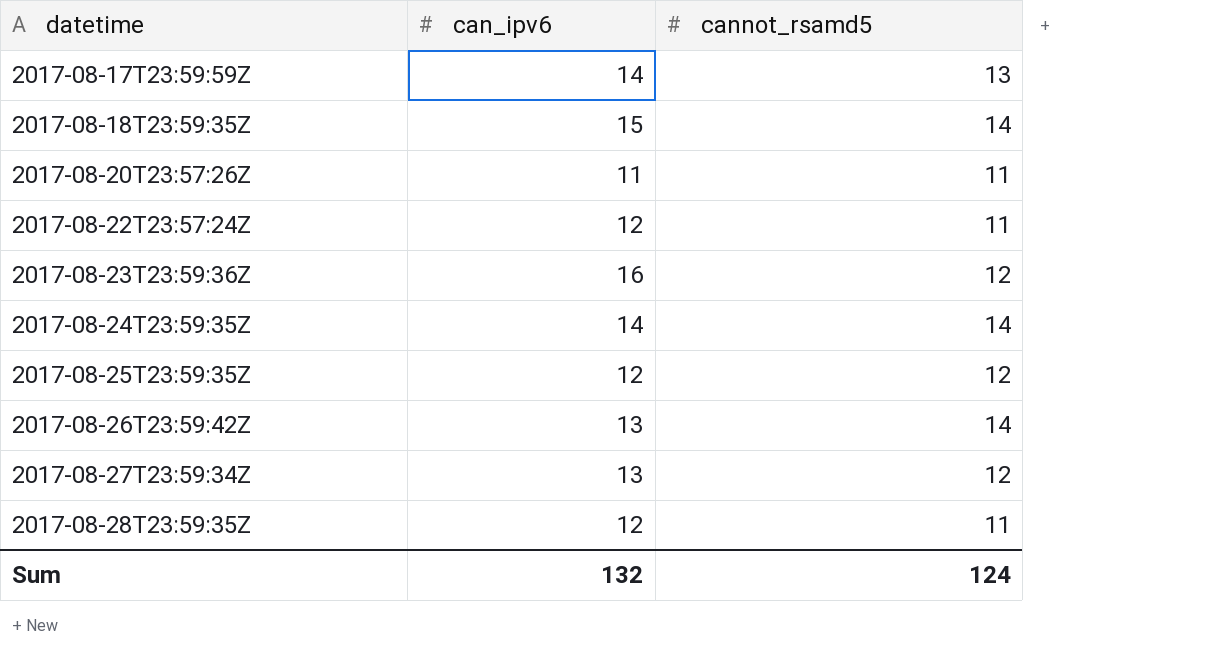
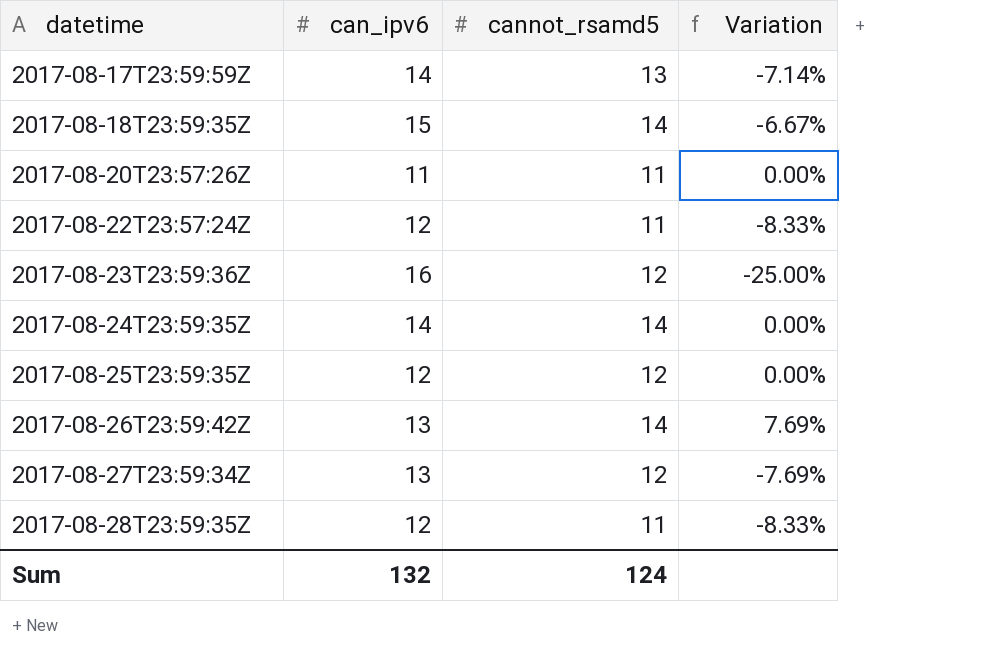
column Variation | formula: none -> ([cannot_rsamd5] - [can_ipv6]) / [can_ipv6]

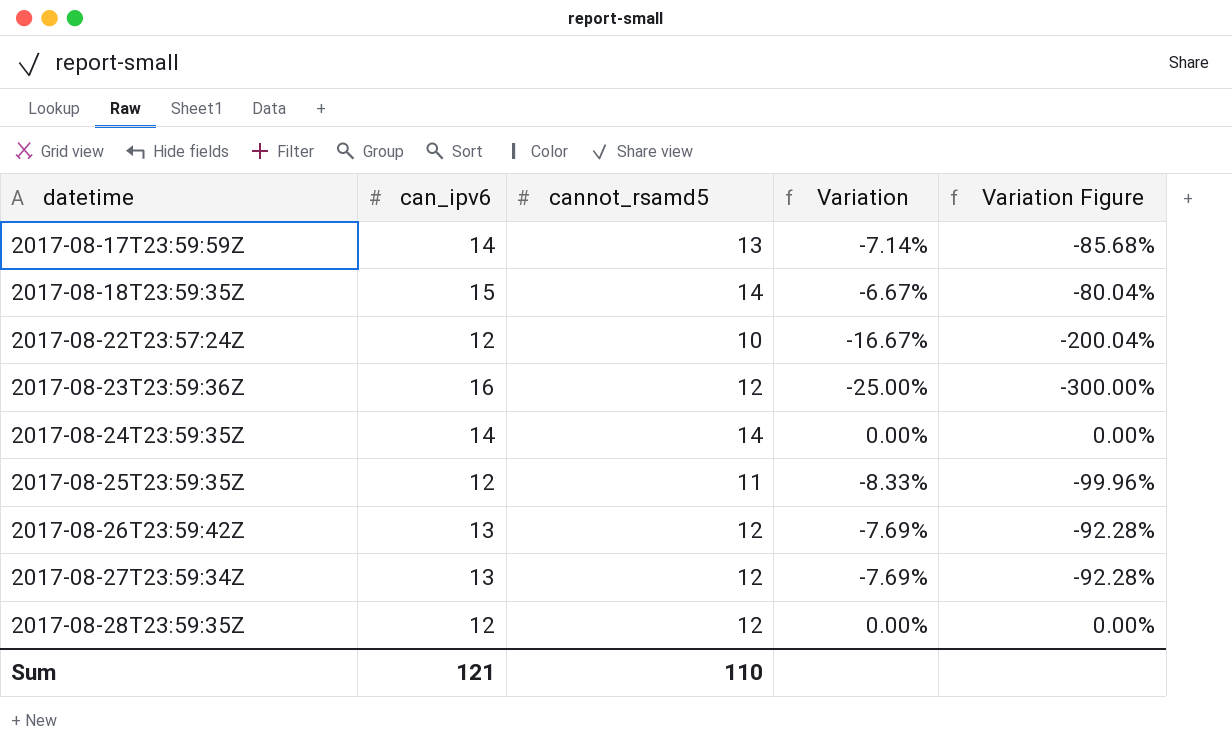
column Variation Figure | formula: none -> [Variation] * 12
row 2017-08-20T23:57:26Z: 11 | 11 | 0.00% -> none
2017-08-22T23:57:24Z | cannot_rsamd5: 11 -> 10
2017-08-22T23:57:24Z | Variation: -8.33% -> -16.67%
2017-08-25T23:59:35Z | cannot_rsamd5: 12 -> 11
2017-08-25T23:59:35Z | Variation: 0.00% -> -8.33%
2017-08-26T23:59:42Z | cannot_rsamd5: 14 -> 12
2017-08-26T23:59:42Z | Variation: 7.69% -> -7.69%
2017-08-28T23:59:35Z | cannot_rsamd5: 11 -> 12
2017-08-28T23:59:35Z | Variation: -8.33% -> 0.00%
Sum | can_ipv6: 132 -> 121
Sum | cannot_rsamd5: 124 -> 110

